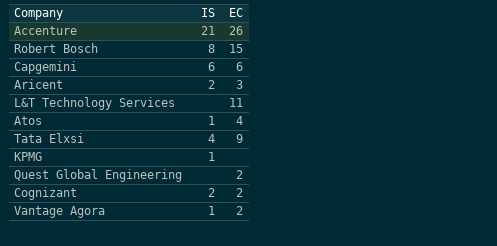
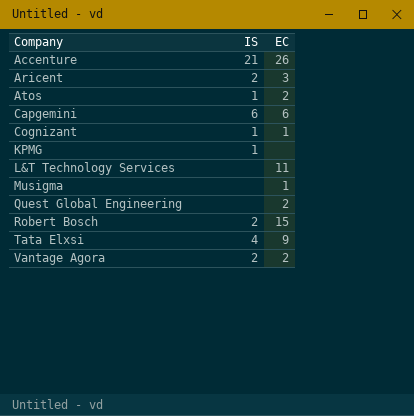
row order: none -> Company ascending
Atos | EC: 4 -> 2
Cognizant | IS: 2 -> 1
Cognizant | EC: 2 -> 1
row Musigma: none -> none | 1
Robert Bosch | IS: 8 -> 2
Vantage Agora | IS: 1 -> 2

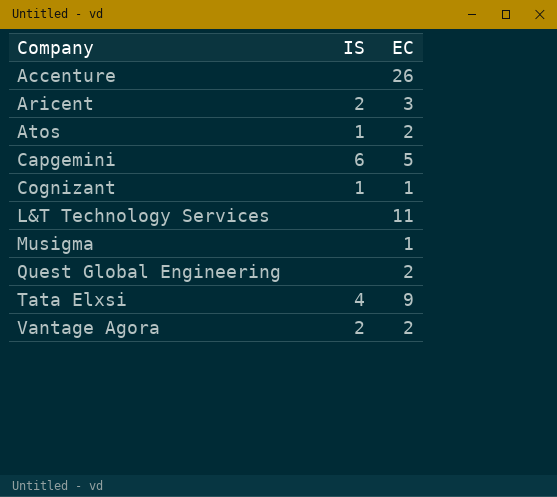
row KPMG: 1 | none -> none
row Robert Bosch: 2 | 15 -> none
Accenture | IS: 21 -> none
Capgemini | EC: 6 -> 5

